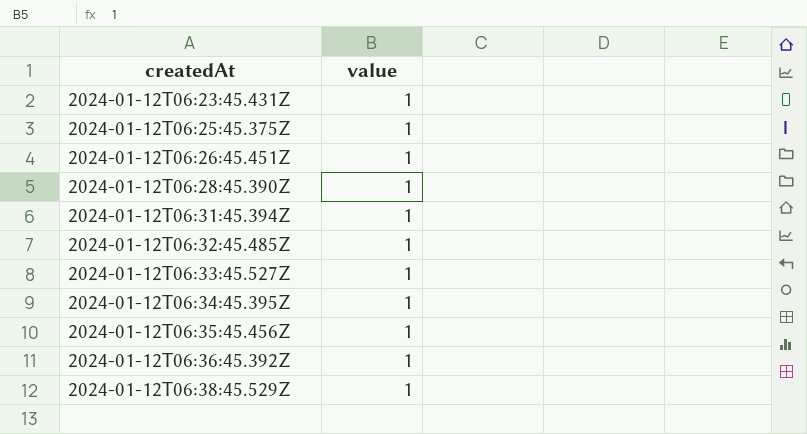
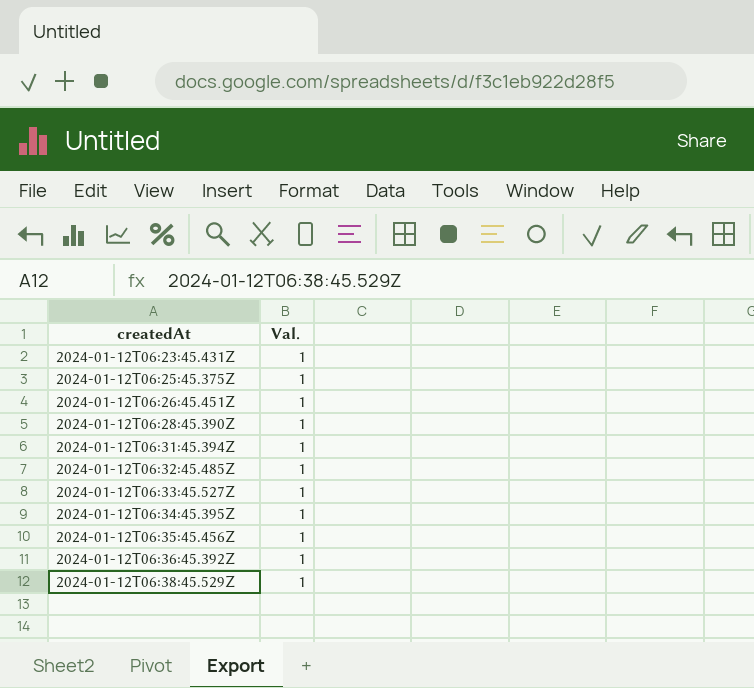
column name: value -> Val.

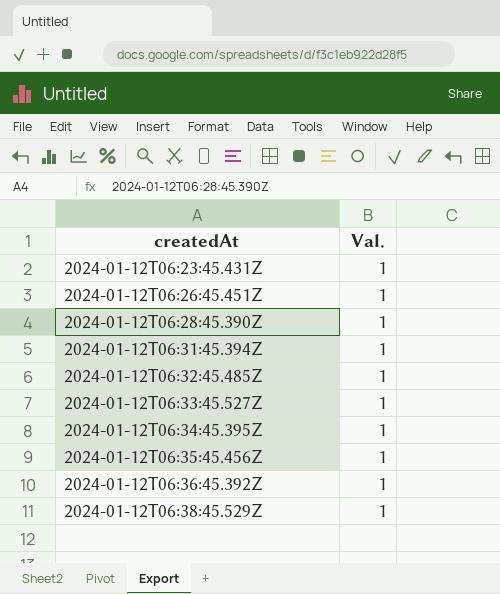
row 2024-01-12T06:25:45.375Z: 1 -> none

